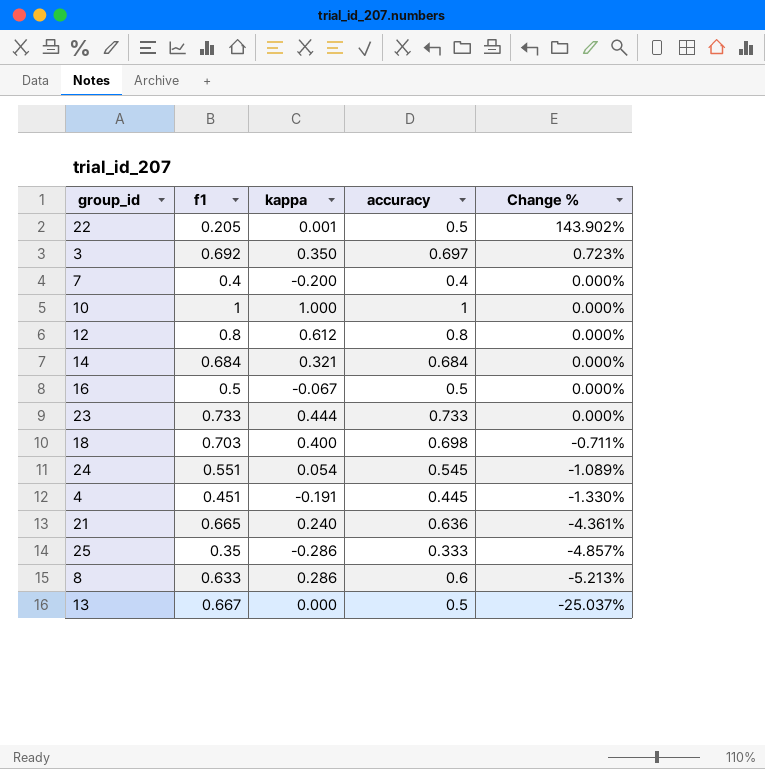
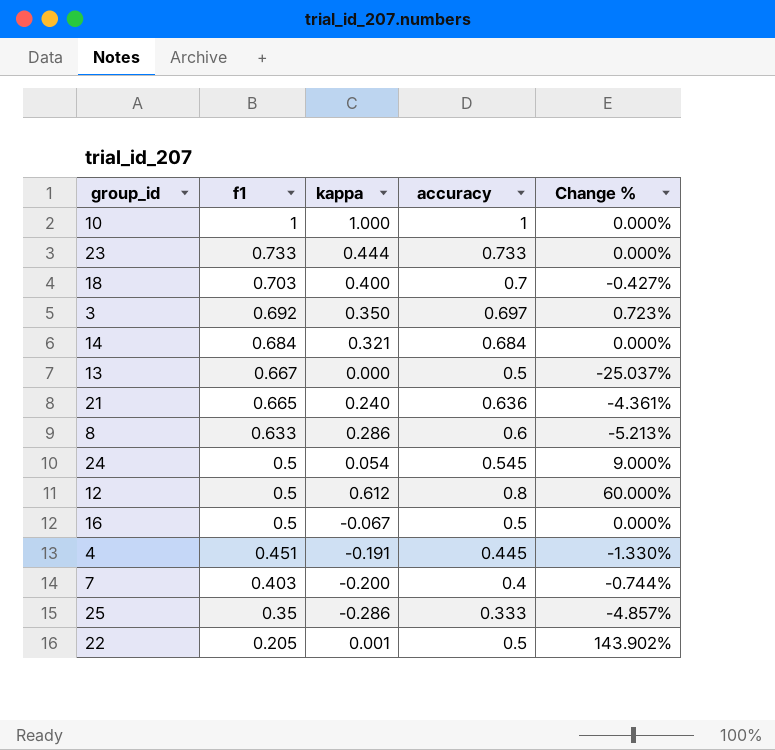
row order: Change % descending -> f1 descending
18 | accuracy: 0.698 -> 0.7
18 | Change %: -0.711% -> -0.427%
24 | f1: 0.551 -> 0.5
24 | Change %: -1.089% -> 9.000%
12 | f1: 0.8 -> 0.5
12 | Change %: 0.000% -> 60.000%
7 | f1: 0.4 -> 0.403
7 | Change %: 0.000% -> -0.744%

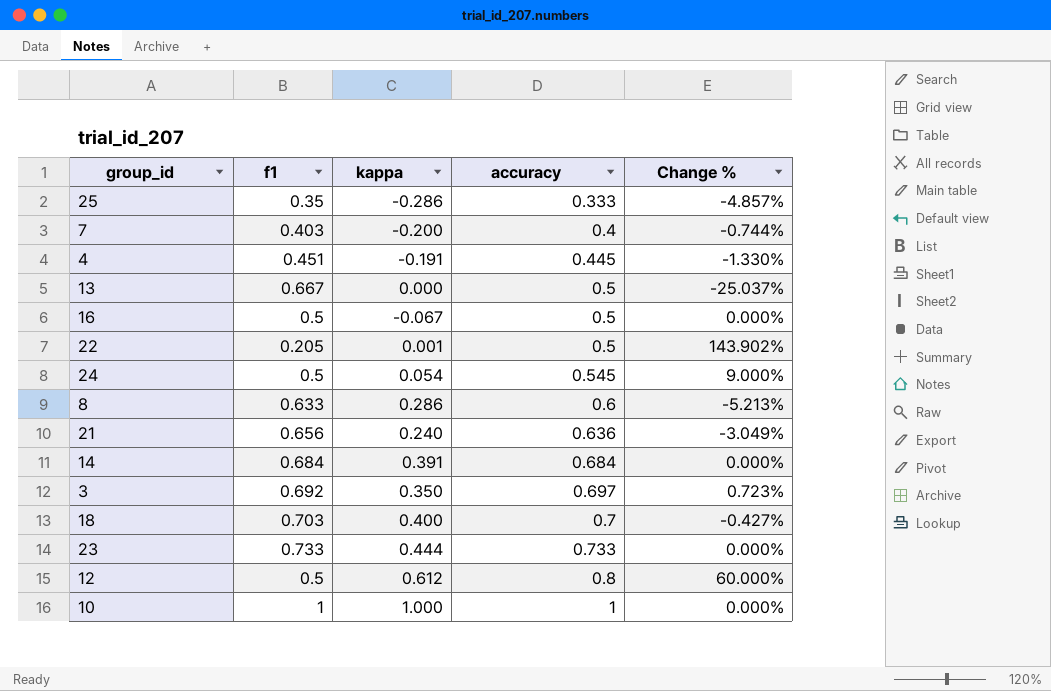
row order: f1 descending -> accuracy ascending
21 | f1: 0.665 -> 0.656
21 | Change %: -4.361% -> -3.049%
14 | kappa: 0.321 -> 0.391

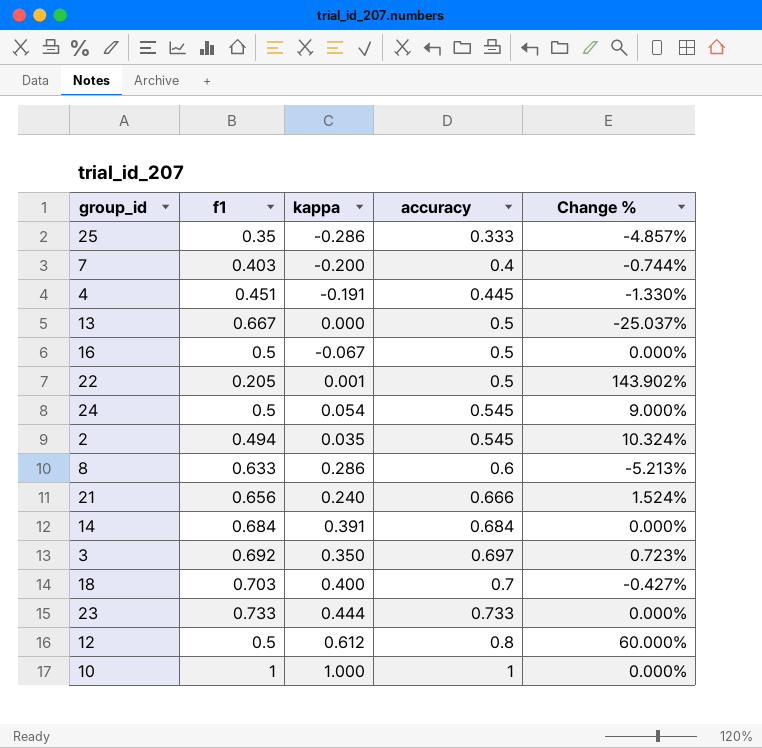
row 2: none -> 0.494 | 0.035 | 0.545 | 10.324%
21 | accuracy: 0.636 -> 0.666
21 | Change %: -3.049% -> 1.524%

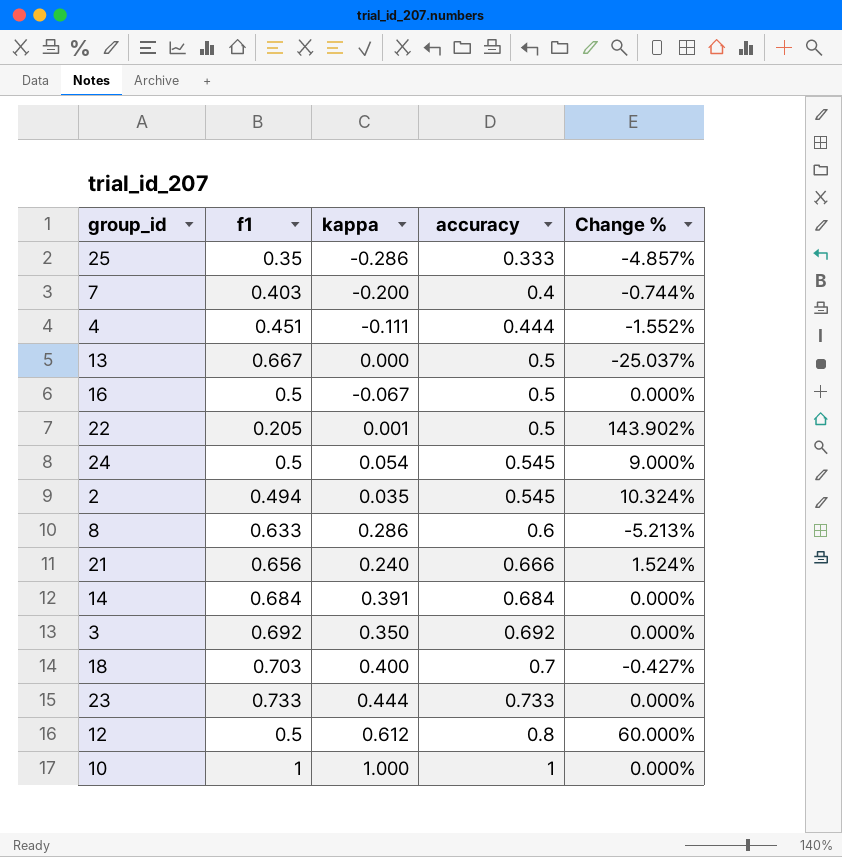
4 | kappa: -0.191 -> -0.111
4 | accuracy: 0.445 -> 0.444
4 | Change %: -1.330% -> -1.552%
3 | accuracy: 0.697 -> 0.692
3 | Change %: 0.723% -> 0.000%

